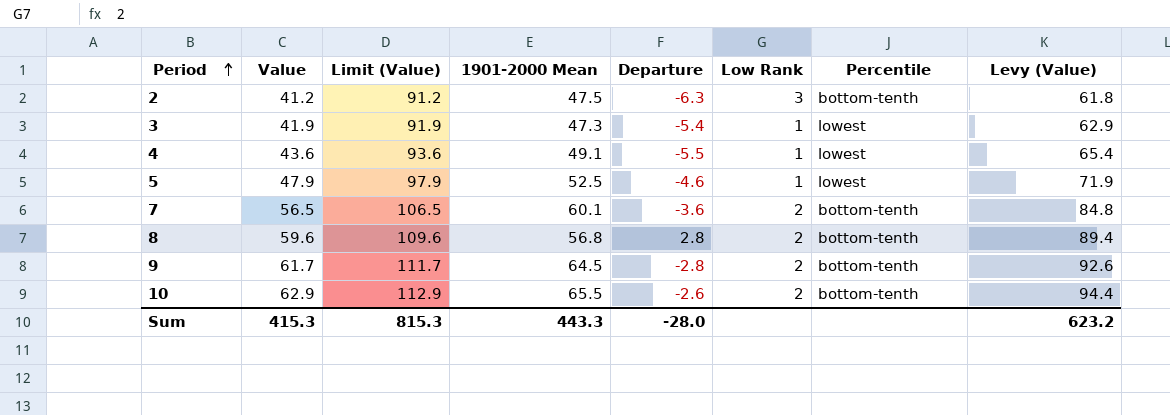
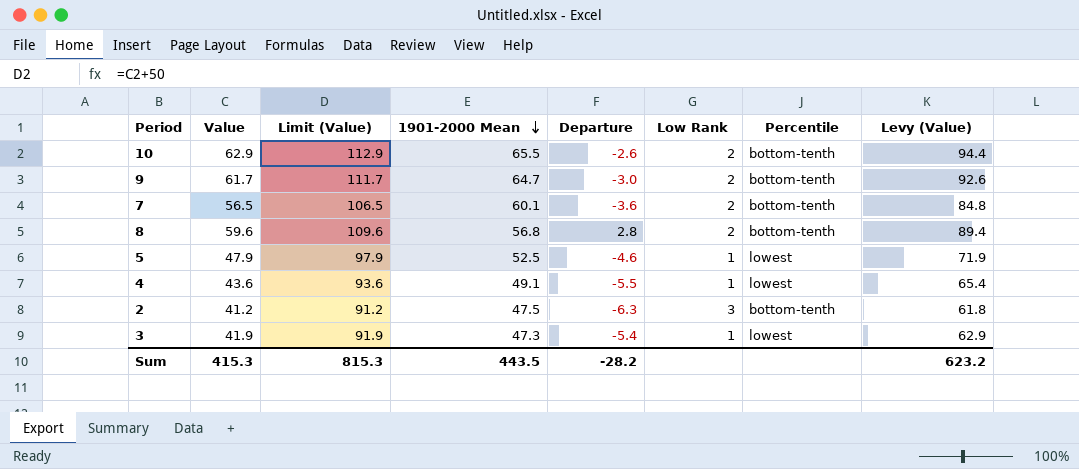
row order: Period ascending -> 1901-2000 Mean descending
9 | 1901-2000 Mean: 64.5 -> 64.7
9 | Departure: -2.8 -> -3.0
Sum | 1901-2000 Mean: 443.3 -> 443.5
Sum | Departure: -28.0 -> -28.2

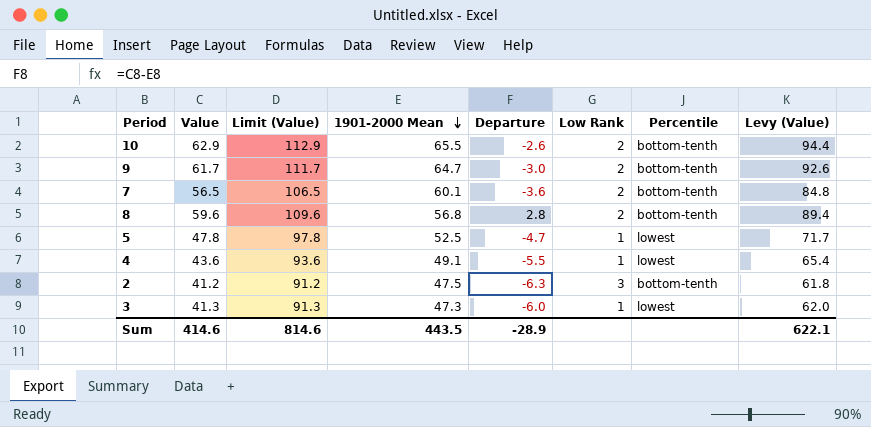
5 | Value: 47.9 -> 47.8
5 | Limit (Value): 97.9 -> 97.8
5 | Departure: -4.6 -> -4.7
5 | Levy (Value): 71.9 -> 71.7
3 | Value: 41.9 -> 41.3
3 | Limit (Value): 91.9 -> 91.3
3 | Departure: -5.4 -> -6.0
3 | Levy (Value): 62.9 -> 62.0
Sum | Value: 415.3 -> 414.6
Sum | Limit (Value): 815.3 -> 814.6
Sum | Departure: -28.2 -> -28.9
Sum | Levy (Value): 623.2 -> 622.1

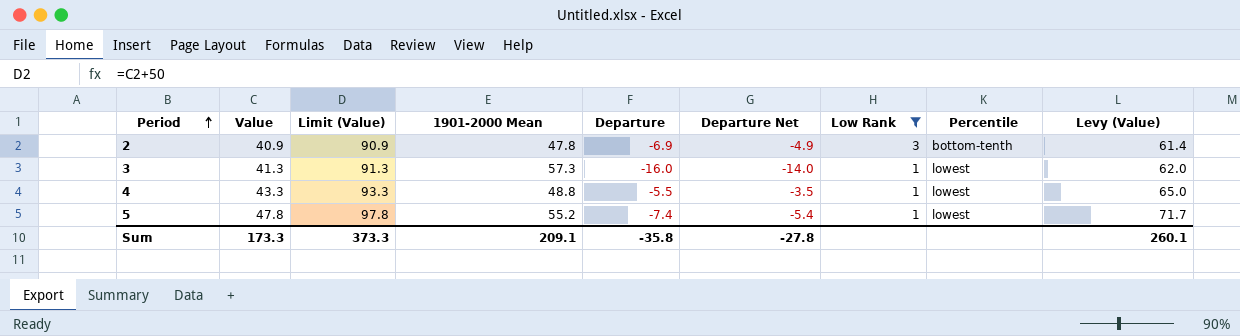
filter: none -> Low Rank != 2
row order: 1901-2000 Mean descending -> Period ascending
column Departure Net | formula: none -> [Departure] + 2
2 | Value: 41.2 -> 40.9
2 | Limit (Value): 91.2 -> 90.9
2 | 1901-2000 Mean: 47.5 -> 47.8
2 | Departure: -6.3 -> -6.9
2 | Levy (Value): 61.8 -> 61.4
3 | 1901-2000 Mean: 47.3 -> 57.3
3 | Departure: -6.0 -> -16.0
4 | Value: 43.6 -> 43.3
4 | Limit (Value): 93.6 -> 93.3
4 | 1901-2000 Mean: 49.1 -> 48.8
4 | Levy (Value): 65.4 -> 65.0
5 | 1901-2000 Mean: 52.5 -> 55.2
5 | Departure: -4.7 -> -7.4
Sum | Value: 414.6 -> 173.3
Sum | Limit (Value): 814.6 -> 373.3
Sum | 1901-2000 Mean: 443.5 -> 209.1
Sum | Departure: -28.9 -> -35.8
Sum | Levy (Value): 622.1 -> 260.1

